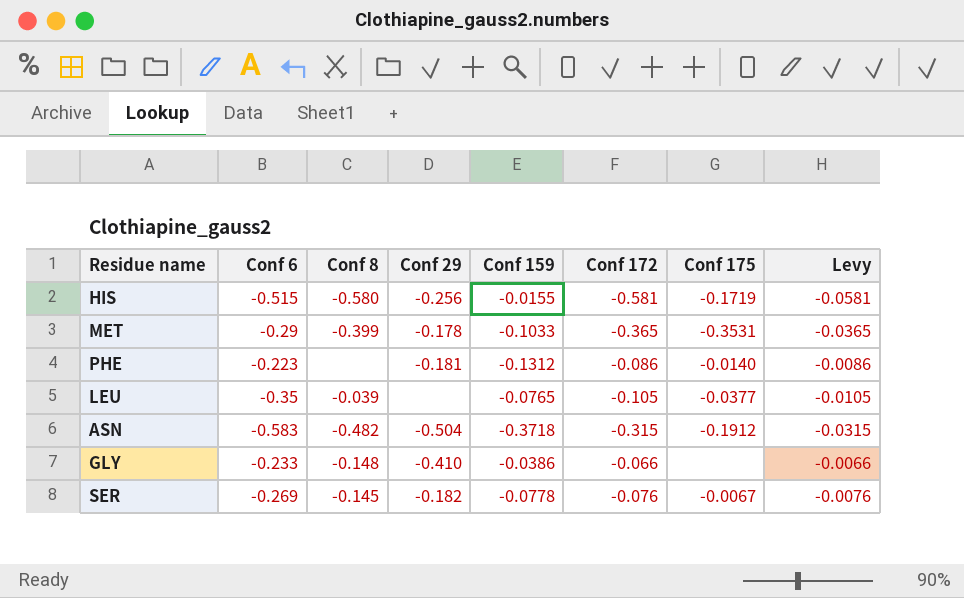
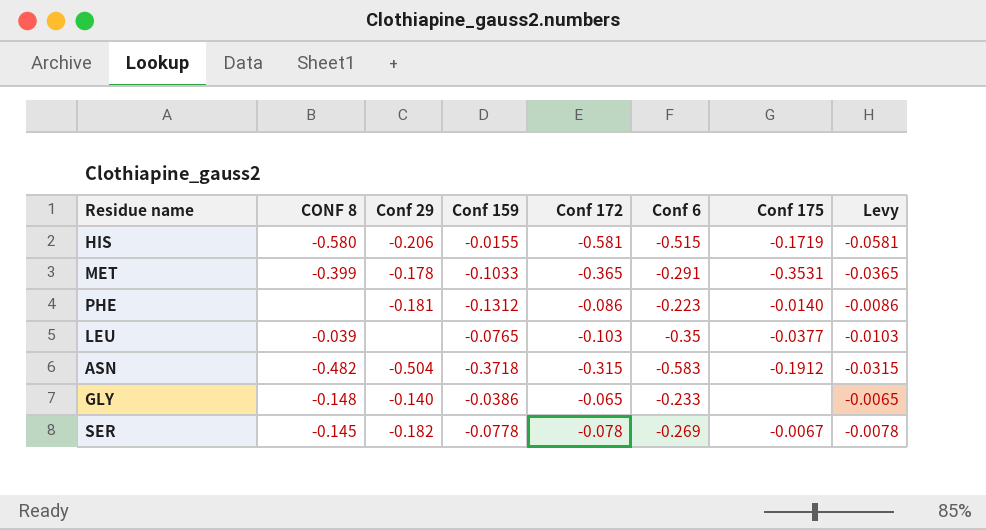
column name: Conf 8 -> CONF 8
column Conf 6 | position: 2 -> 6
HIS | Conf 29: -0.256 -> -0.206
MET | Conf 6: -0.29 -> -0.291
LEU | Conf 172: -0.105 -> -0.103
LEU | Levy: -0.0105 -> -0.0103
GLY | Conf 29: -0.410 -> -0.140
GLY | Conf 172: -0.066 -> -0.065
GLY | Levy: -0.0066 -> -0.0065
SER | Conf 172: -0.076 -> -0.078
SER | Levy: -0.0076 -> -0.0078

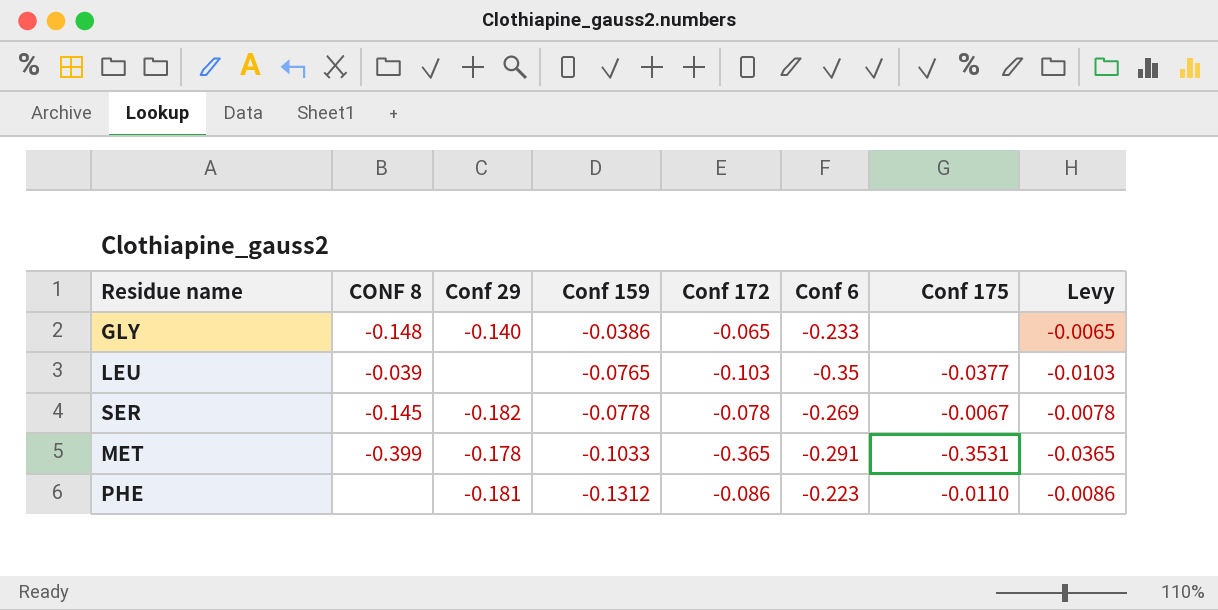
row order: none -> Conf 159 descending
row HIS: -0.580 | -0.206 | -0.0155 | -0.581 | -0.515 | -0.1719 | -0.0581 -> none
row ASN: -0.482 | -0.504 | -0.3718 | -0.315 | -0.583 | -0.1912 | -0.0315 -> none
PHE | Conf 175: -0.0140 -> -0.0110

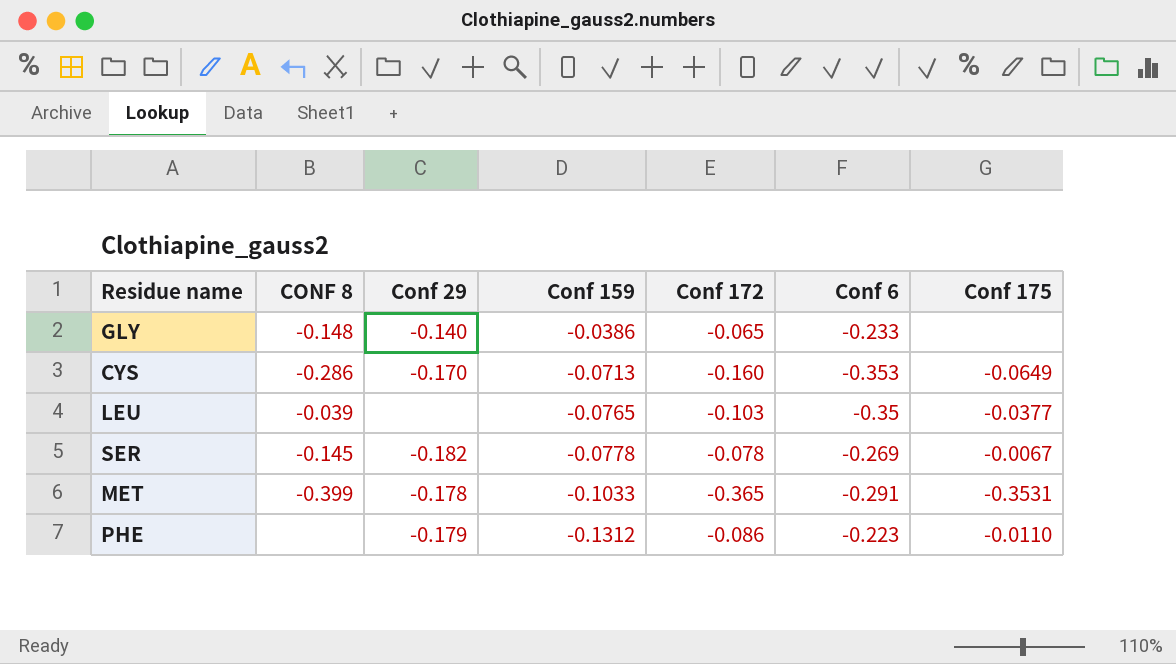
column Levy | formula: [Conf 172] * 0.1 -> none
row CYS: none -> -0.286 | -0.170 | -0.0713 | -0.160 | -0.353 | -0.0649
PHE | Conf 29: -0.181 -> -0.179

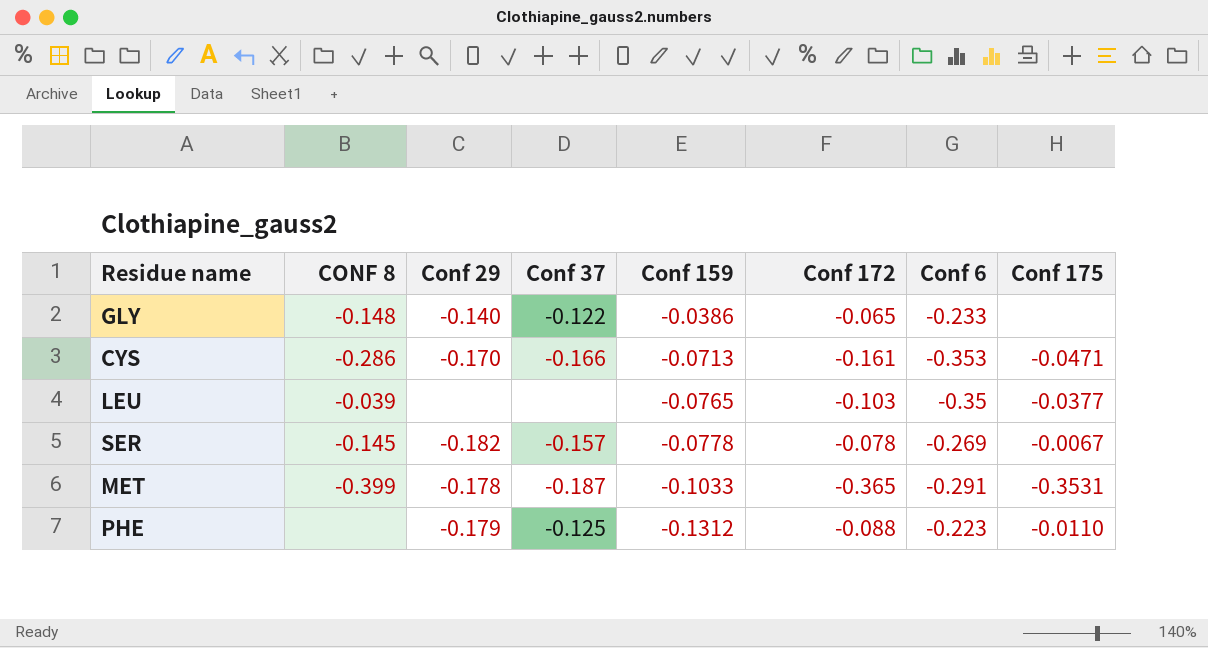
column Conf 37 | position: none -> 4
CYS | Conf 172: -0.160 -> -0.161
CYS | Conf 175: -0.0649 -> -0.0471
PHE | Conf 172: -0.086 -> -0.088

